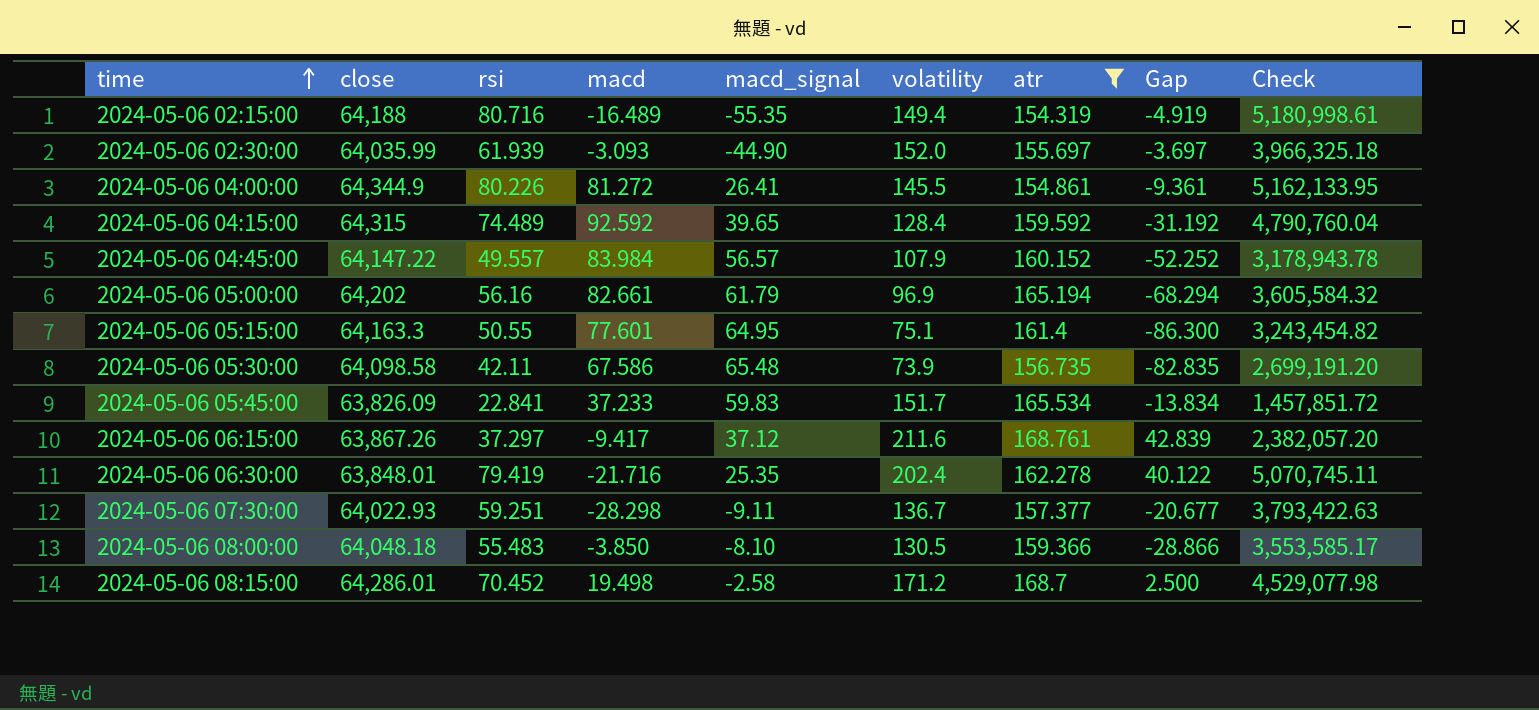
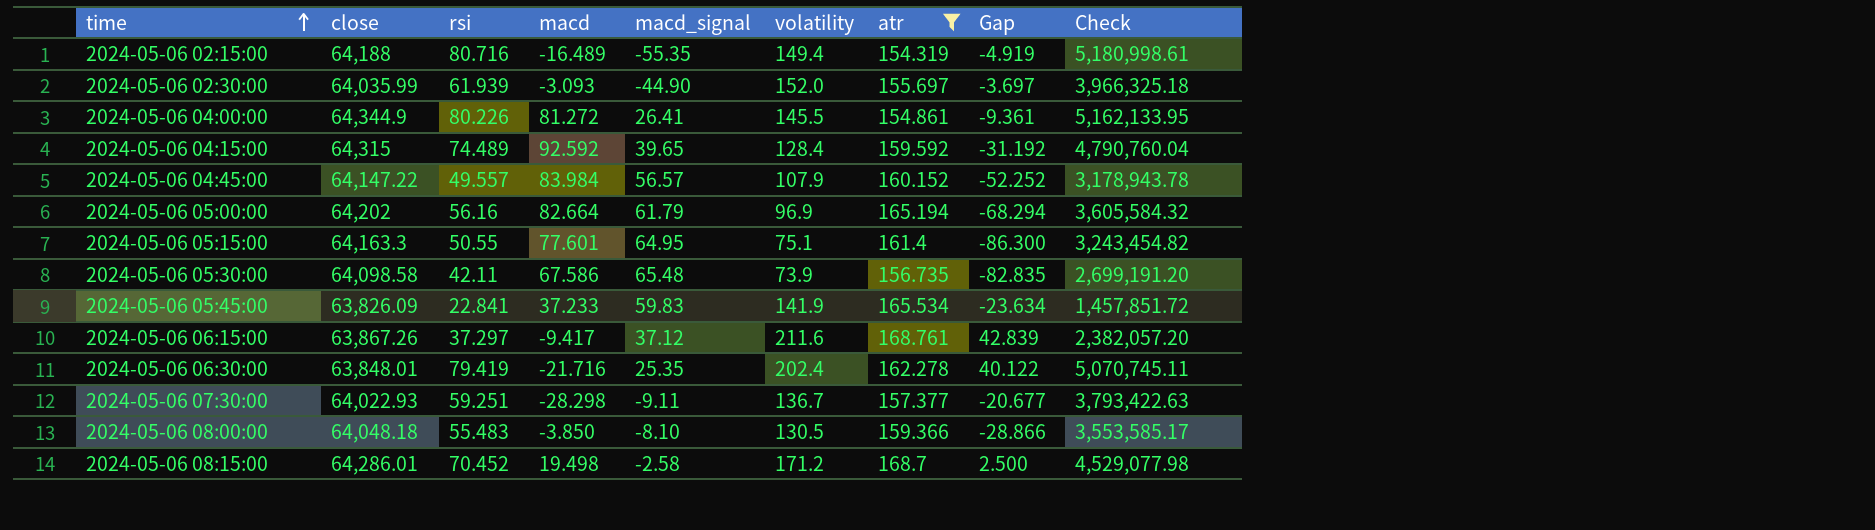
2024-05-06 05:00:00 | macd: 82.661 -> 82.664
2024-05-06 05:45:00 | volatility: 151.7 -> 141.9
2024-05-06 05:45:00 | Gap: -13.834 -> -23.634

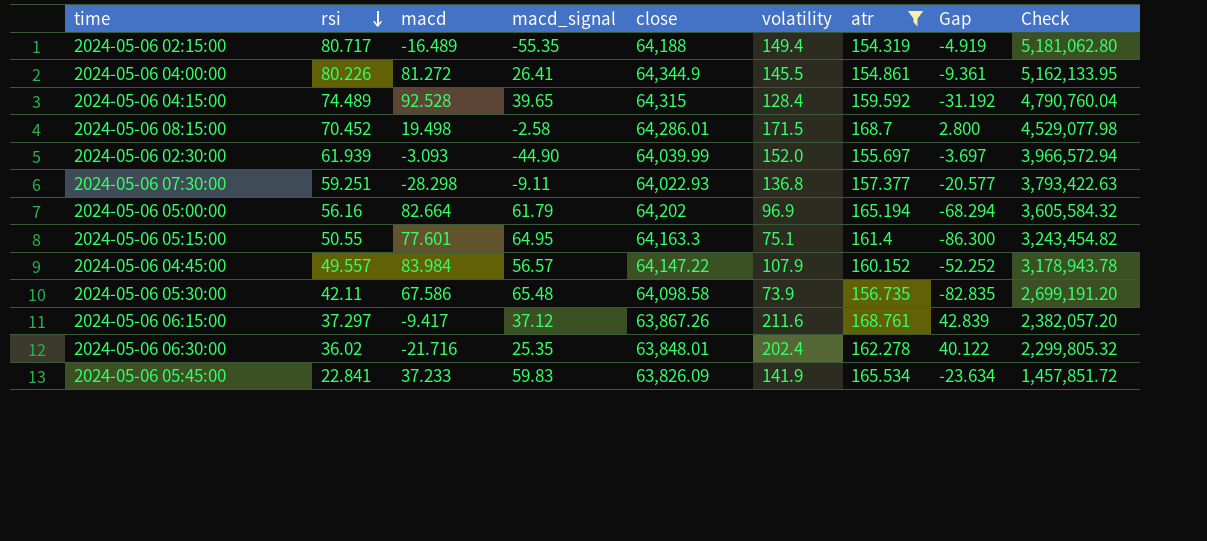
row order: time ascending -> rsi descending
column close | position: 2 -> 5
row 2024-05-06 08:00:00: 64,048.18 | 55.483 | -3.850 | -8.10 | 130.5 | 159.366 | -28.866 | 3,553,585.17 -> none
2024-05-06 02:15:00 | rsi: 80.716 -> 80.717
2024-05-06 02:15:00 | Check: 5,180,998.61 -> 5,181,062.80
2024-05-06 04:15:00 | macd: 92.592 -> 92.528
2024-05-06 08:15:00 | volatility: 171.2 -> 171.5
2024-05-06 08:15:00 | Gap: 2.500 -> 2.800
2024-05-06 02:30:00 | close: 64,035.99 -> 64,039.99
2024-05-06 02:30:00 | Check: 3,966,325.18 -> 3,966,572.94
2024-05-06 07:30:00 | volatility: 136.7 -> 136.8
2024-05-06 07:30:00 | Gap: -20.677 -> -20.577
2024-05-06 06:30:00 | rsi: 79.419 -> 36.02
2024-05-06 06:30:00 | Check: 5,070,745.11 -> 2,299,805.32

